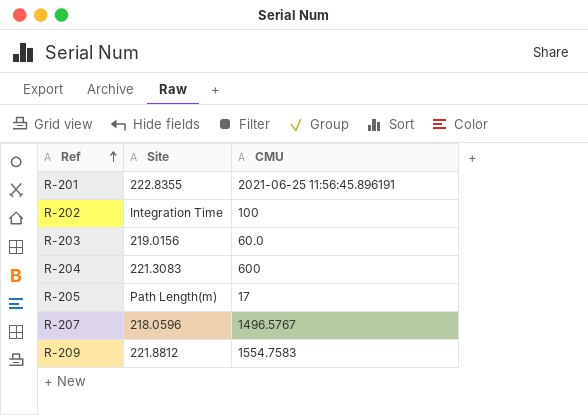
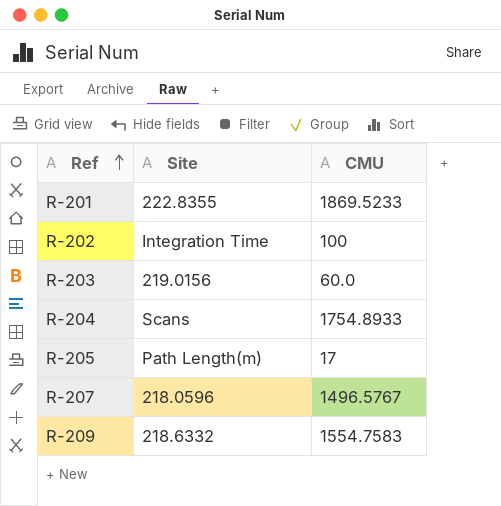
R-201 | CMU: 2021-06-25 11:56:45.896191 -> 1869.5233
R-204 | Site: 221.3083 -> Scans
R-204 | CMU: 600 -> 1754.8933
R-209 | Site: 221.8812 -> 218.6332

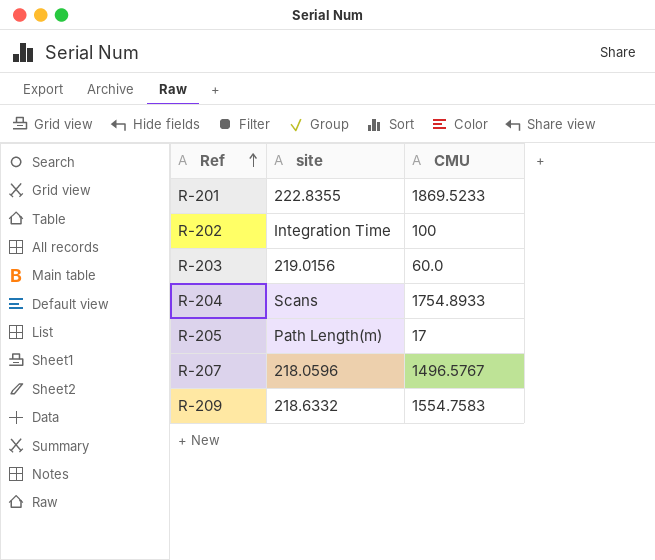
column name: Site -> site

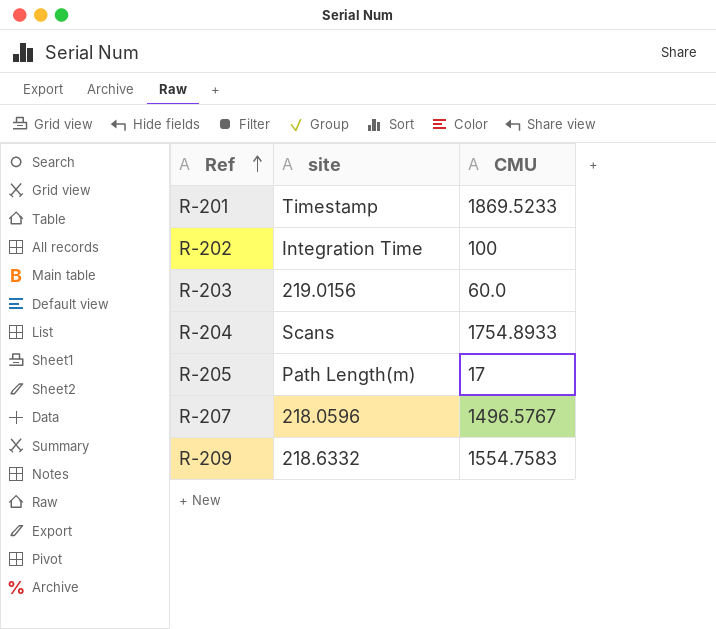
R-201 | site: 222.8355 -> Timestamp

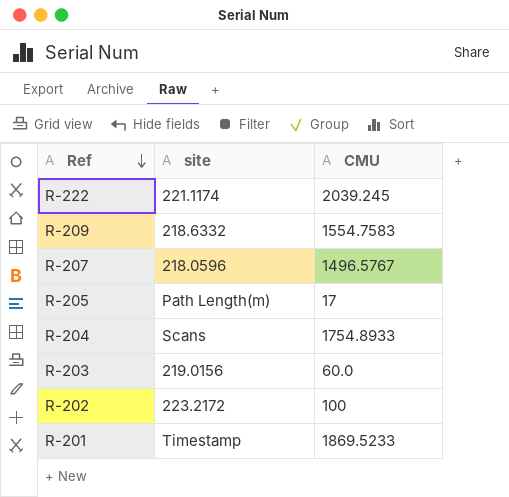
row order: Ref ascending -> Ref descending
row R-222: none -> 221.1174 | 2039.245
R-202 | site: Integration Time -> 223.2172

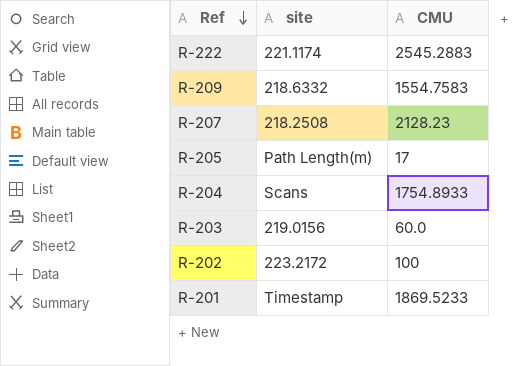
R-222 | CMU: 2039.245 -> 2545.2883
R-207 | site: 218.0596 -> 218.2508
R-207 | CMU: 1496.5767 -> 2128.23

